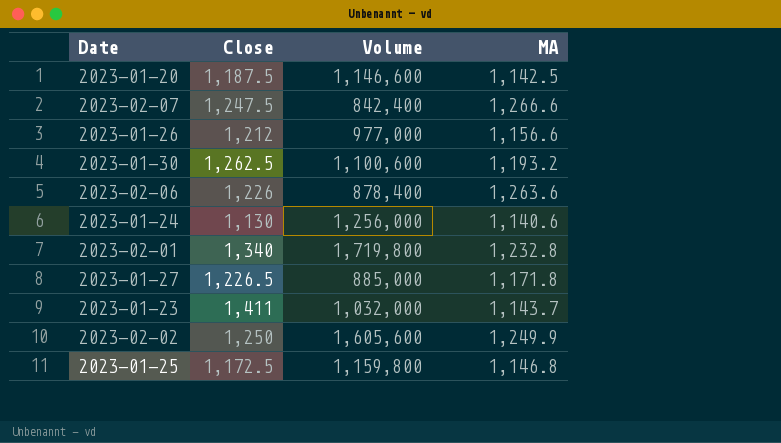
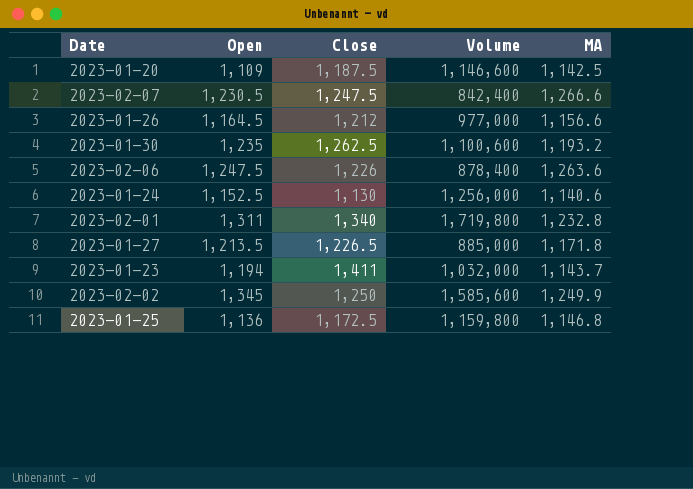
column Open | position: none -> 2
2023-02-02 | Volume: 1,605,600 -> 1,585,600

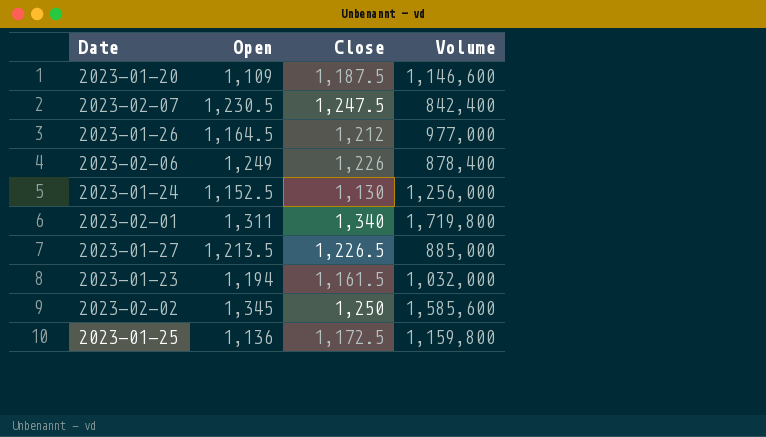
column MA | position: 5 -> none
row 2023-01-30: 1,235 | 1,262.5 | 1,100,600 | 1,193.2 -> none
2023-02-06 | Open: 1,247.5 -> 1,249
2023-01-23 | Close: 1,411 -> 1,161.5

